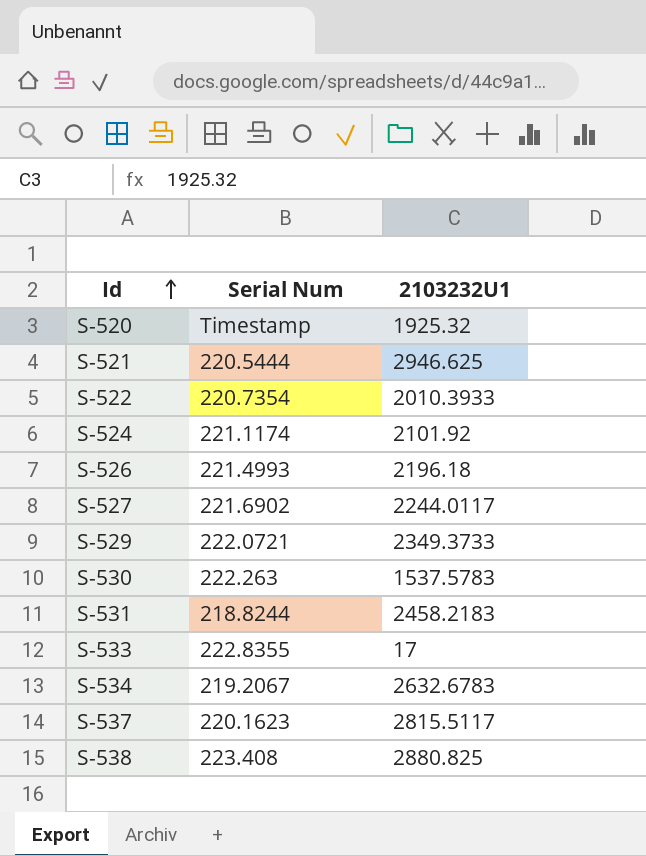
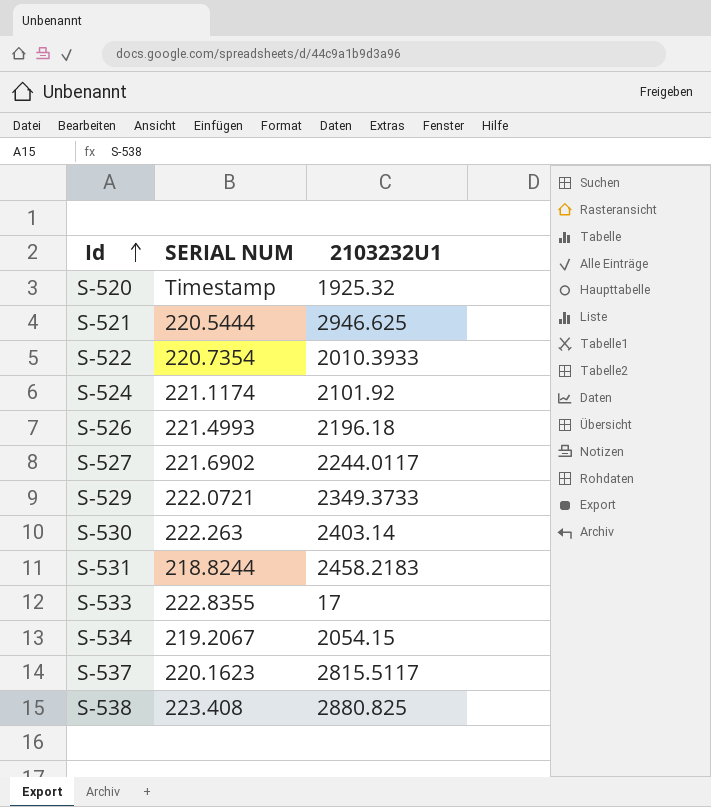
column name: Serial Num -> SERIAL NUM
S-530 | 2103232U1: 1537.5783 -> 2403.14
S-534 | 2103232U1: 2632.6783 -> 2054.15

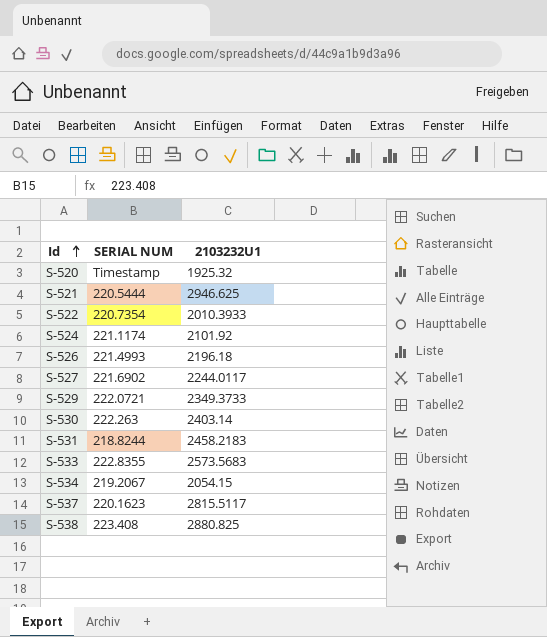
S-533 | 2103232U1: 17 -> 2573.5683

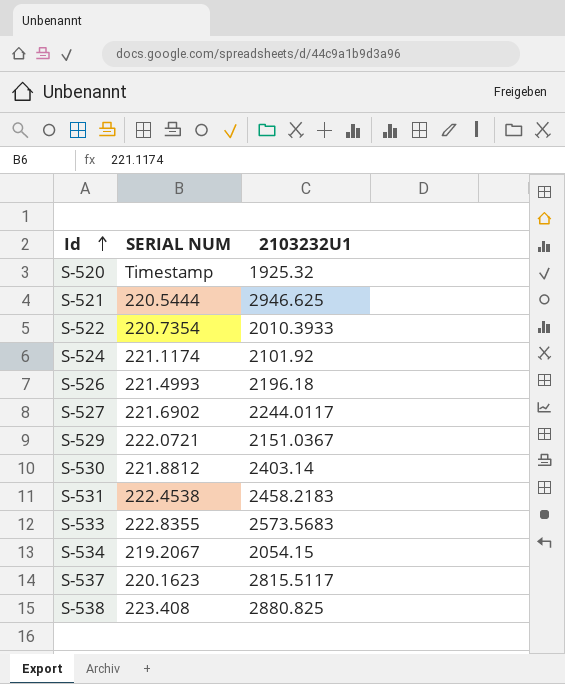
S-529 | 2103232U1: 2349.3733 -> 2151.0367
S-530 | SERIAL NUM: 222.263 -> 221.8812
S-531 | SERIAL NUM: 218.8244 -> 222.4538

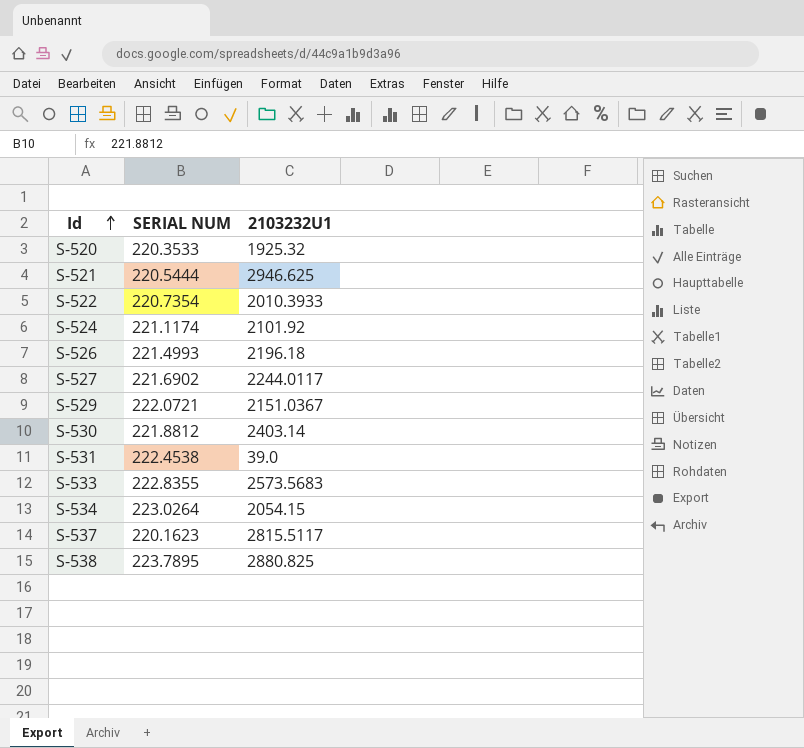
S-520 | SERIAL NUM: Timestamp -> 220.3533
S-531 | 2103232U1: 2458.2183 -> 39.0
S-534 | SERIAL NUM: 219.2067 -> 223.0264
S-538 | SERIAL NUM: 223.408 -> 223.7895

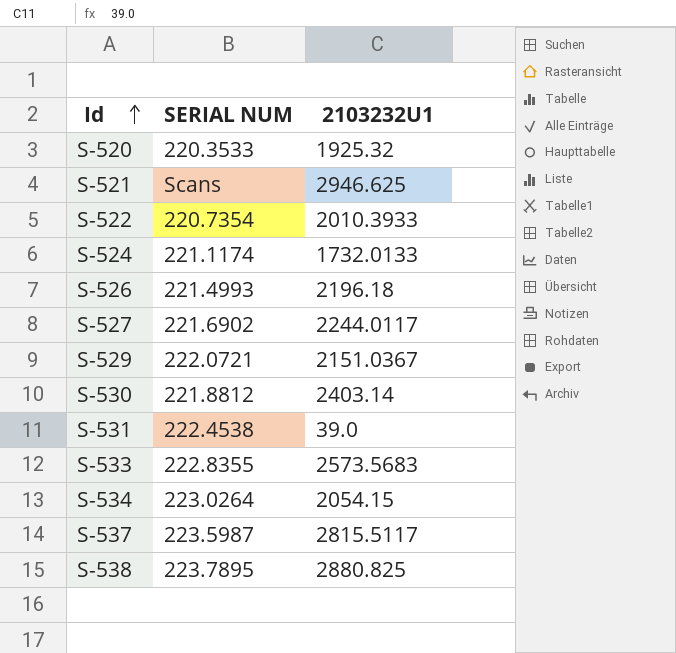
S-521 | SERIAL NUM: 220.5444 -> Scans
S-524 | 2103232U1: 2101.92 -> 1732.0133
S-537 | SERIAL NUM: 220.1623 -> 223.5987

